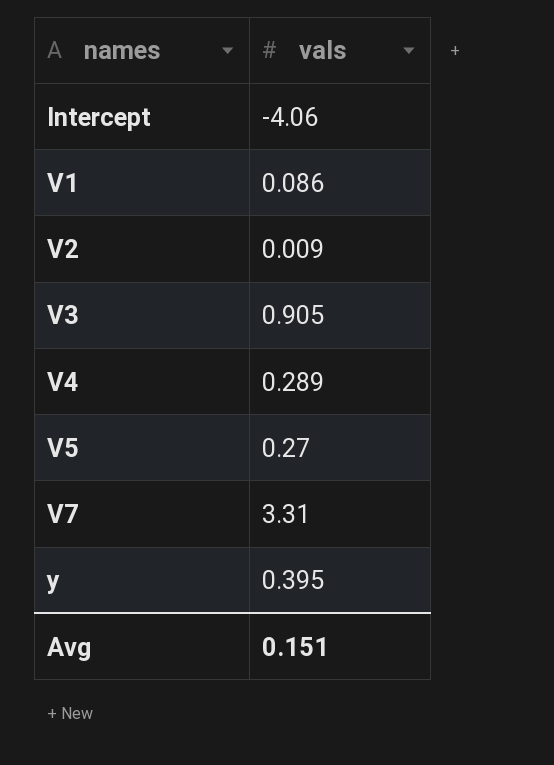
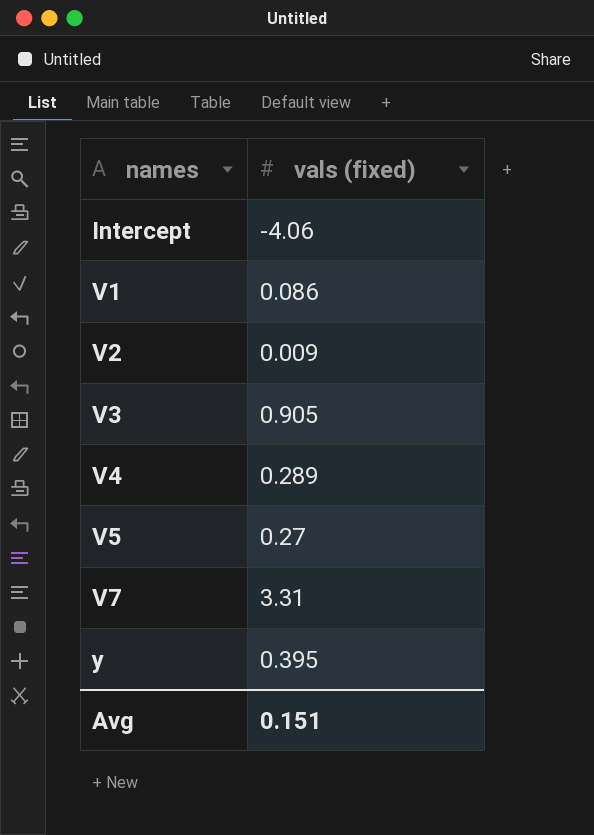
column name: vals -> vals (fixed)

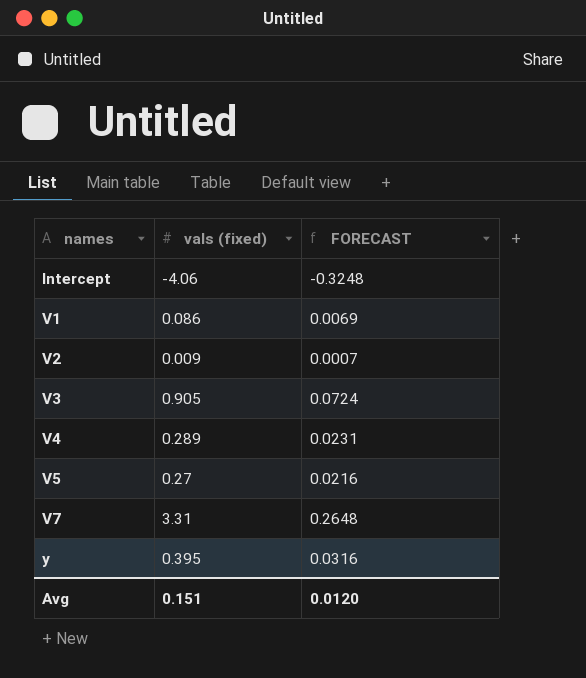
column FORECAST | formula: none -> [vals (fixed)] * 0.08

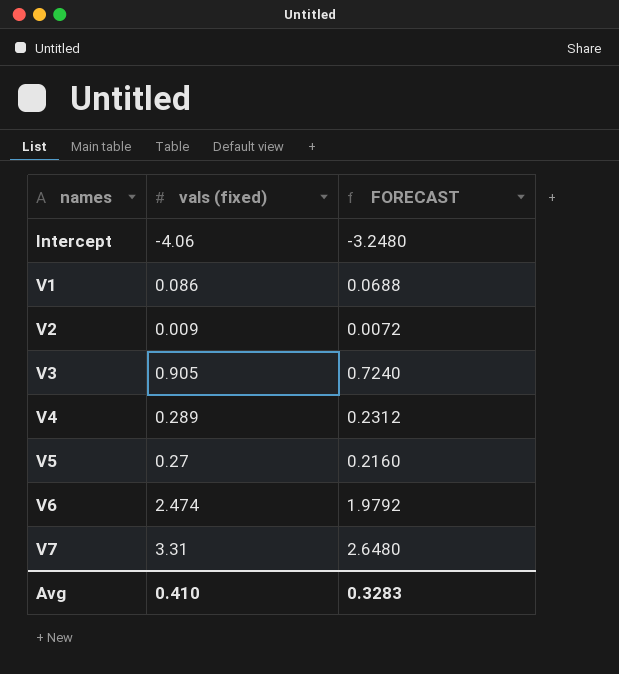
column FORECAST | formula: [vals (fixed)] * 0.08 -> [vals (fixed)] * 0.8
row y: 0.395 | 0.0316 -> none
row V6: none -> 2.474 | 1.9792
Avg | vals (fixed): 0.151 -> 0.410
Avg | FORECAST: 0.0120 -> 0.3283

